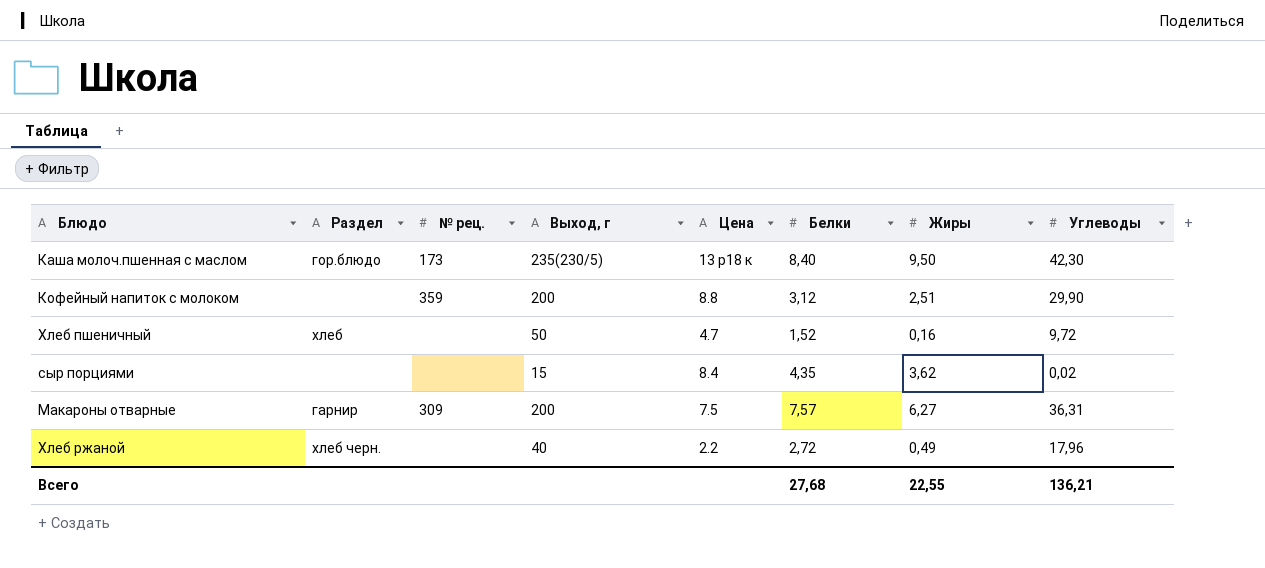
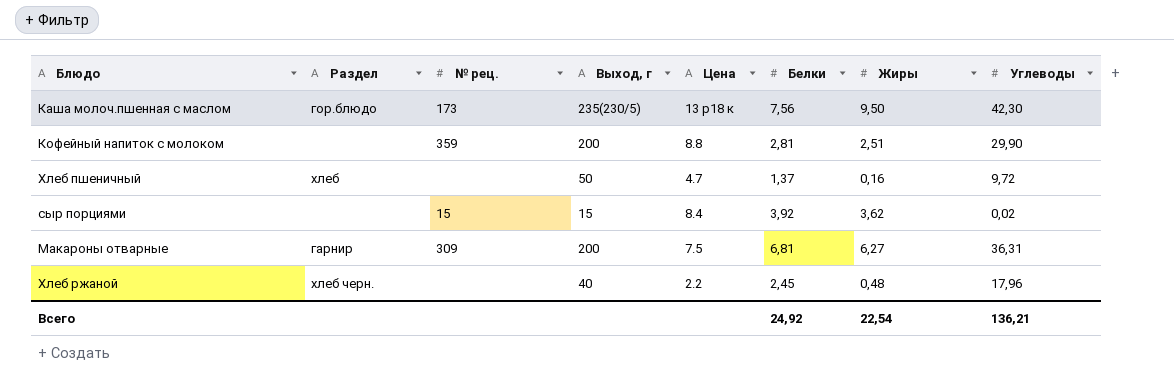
Каша молоч.пшенная с маслом | Белки: 8,40 -> 7,56
Кофейный напиток с молоком | Белки: 3,12 -> 2,81
Хлеб пшеничный | Белки: 1,52 -> 1,37
сыр порциями | № рец.: none -> 15
сыр порциями | Белки: 4,35 -> 3,92
Макароны отварные | Белки: 7,57 -> 6,81
Хлеб ржаной | Белки: 2,72 -> 2,45
Хлеб ржаной | Жиры: 0,49 -> 0,48
Всего | Белки: 27,68 -> 24,92
Всего | Жиры: 22,55 -> 22,54

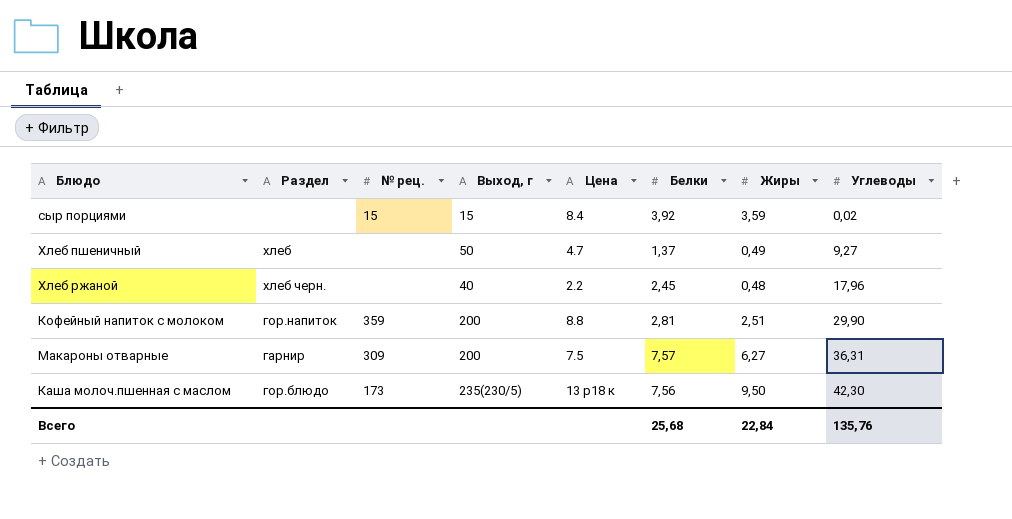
row order: none -> Углеводы ascending
сыр порциями | Жиры: 3,62 -> 3,59
Хлеб пшеничный | Жиры: 0,16 -> 0,49
Хлеб пшеничный | Углеводы: 9,72 -> 9,27
Кофейный напиток с молоком | Раздел: none -> гор.напиток
Макароны отварные | Белки: 6,81 -> 7,57
Всего | Белки: 24,92 -> 25,68
Всего | Жиры: 22,54 -> 22,84
Всего | Углеводы: 136,21 -> 135,76

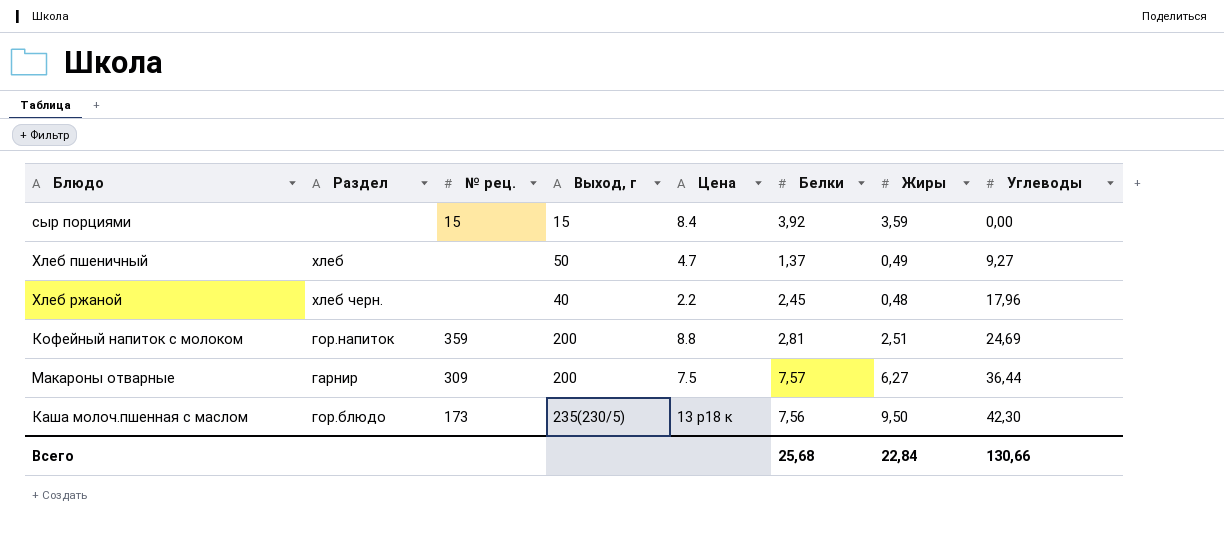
сыр порциями | Углеводы: 0,02 -> 0,00
Кофейный напиток с молоком | Углеводы: 29,90 -> 24,69
Макароны отварные | Углеводы: 36,31 -> 36,44
Всего | Углеводы: 135,76 -> 130,66

